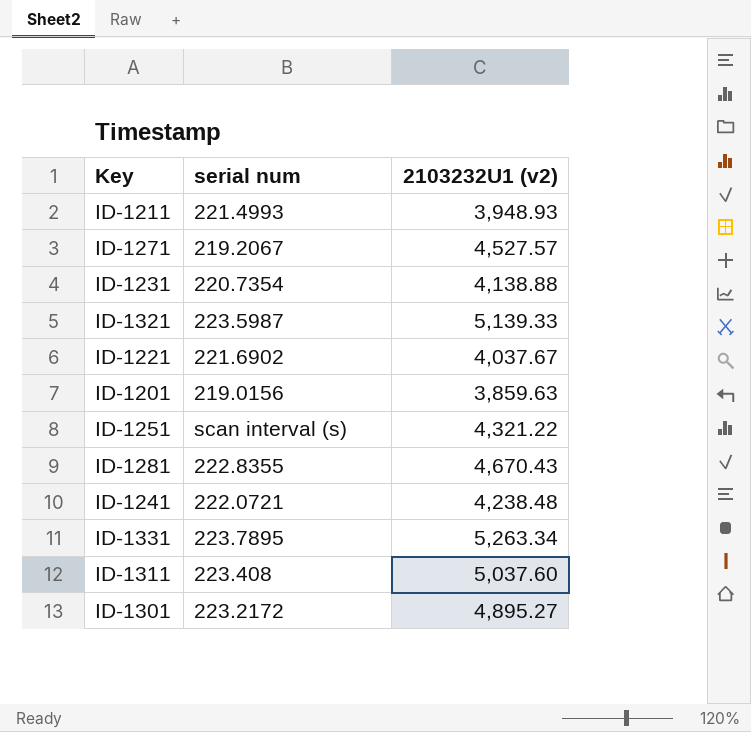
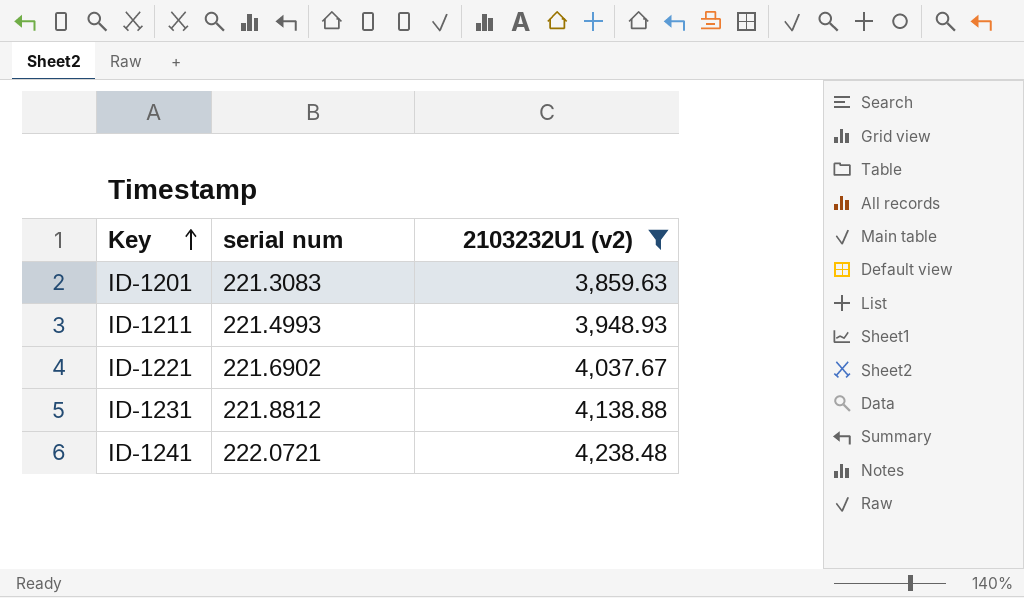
filter: none -> 2103232U1 (v2) <= 4,238.48
row order: none -> Key ascending
ID-1201 | serial num: 219.0156 -> 221.3083
ID-1231 | serial num: 220.7354 -> 221.8812

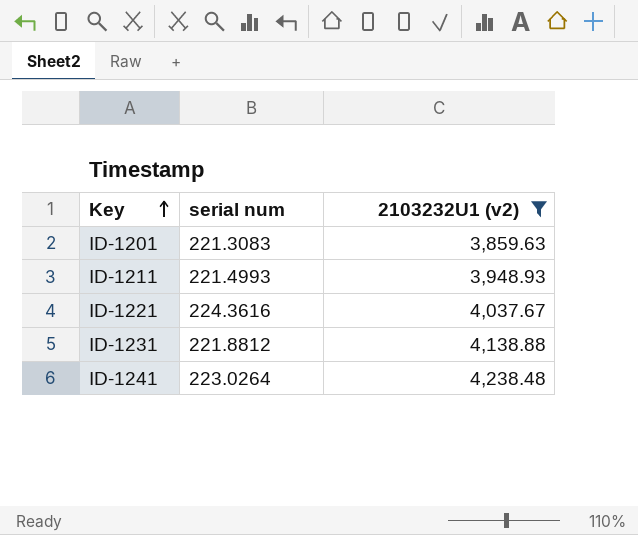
ID-1221 | serial num: 221.6902 -> 224.3616
ID-1241 | serial num: 222.0721 -> 223.0264

